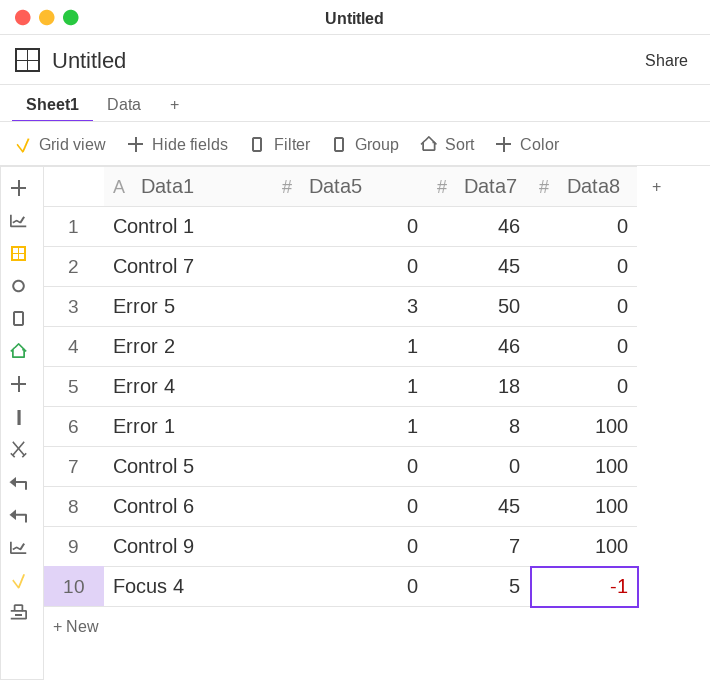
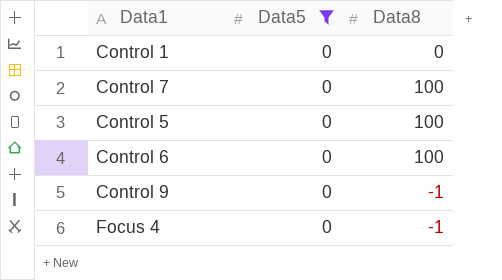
filter: none -> Data5 = 0
column Data7 | position: 3 -> none
Control 7 | Data8: 0 -> 100
Control 9 | Data8: 100 -> -1

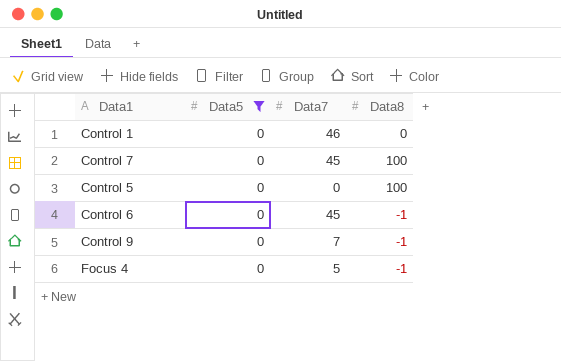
column Data7 | position: none -> 3
Control 6 | Data8: 100 -> -1

